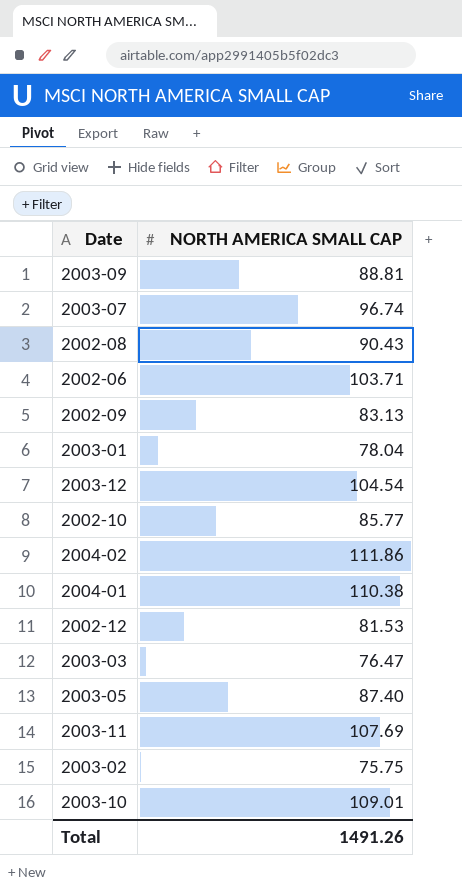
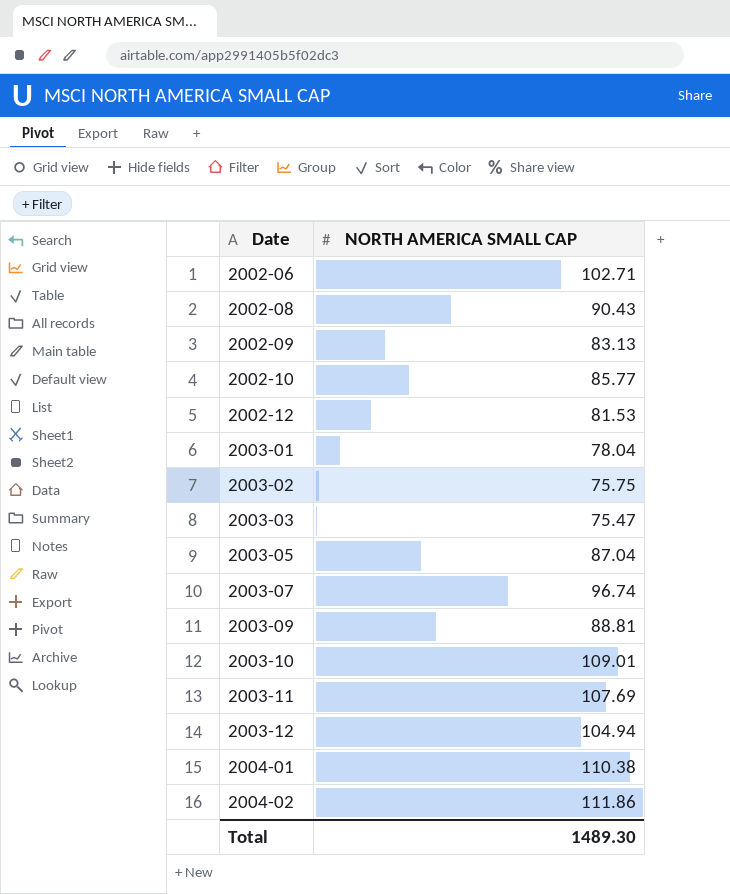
row order: none -> Date ascending
2002-06 | NORTH AMERICA SMALL CAP: 103.71 -> 102.71
2003-03 | NORTH AMERICA SMALL CAP: 76.47 -> 75.47
2003-05 | NORTH AMERICA SMALL CAP: 87.40 -> 87.04
2003-12 | NORTH AMERICA SMALL CAP: 104.54 -> 104.94
Total | NORTH AMERICA SMALL CAP: 1491.26 -> 1489.30

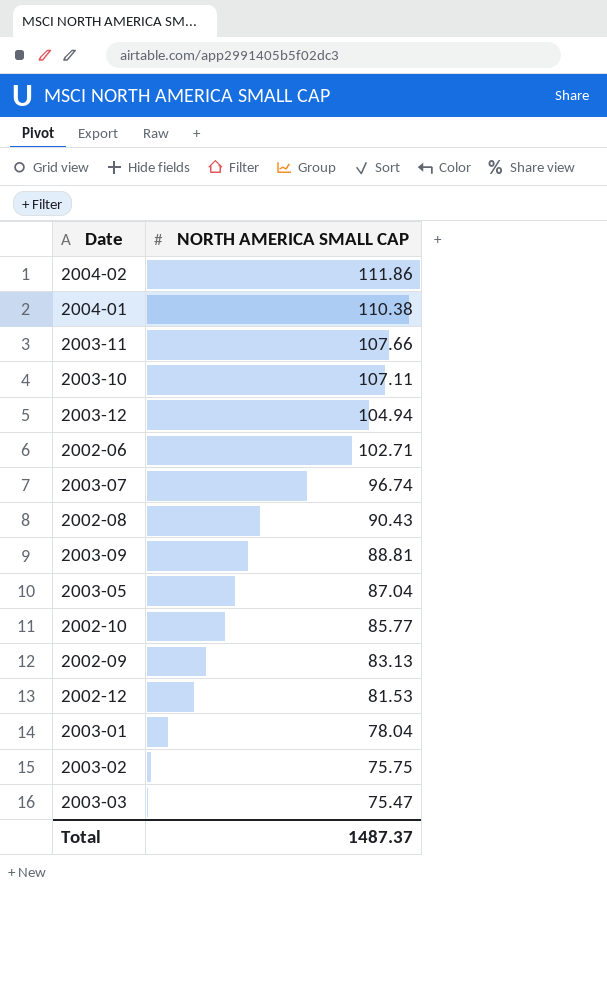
row order: Date ascending -> NORTH AMERICA SMALL CAP descending
2003-11 | NORTH AMERICA SMALL CAP: 107.69 -> 107.66
2003-10 | NORTH AMERICA SMALL CAP: 109.01 -> 107.11
Total | NORTH AMERICA SMALL CAP: 1489.30 -> 1487.37

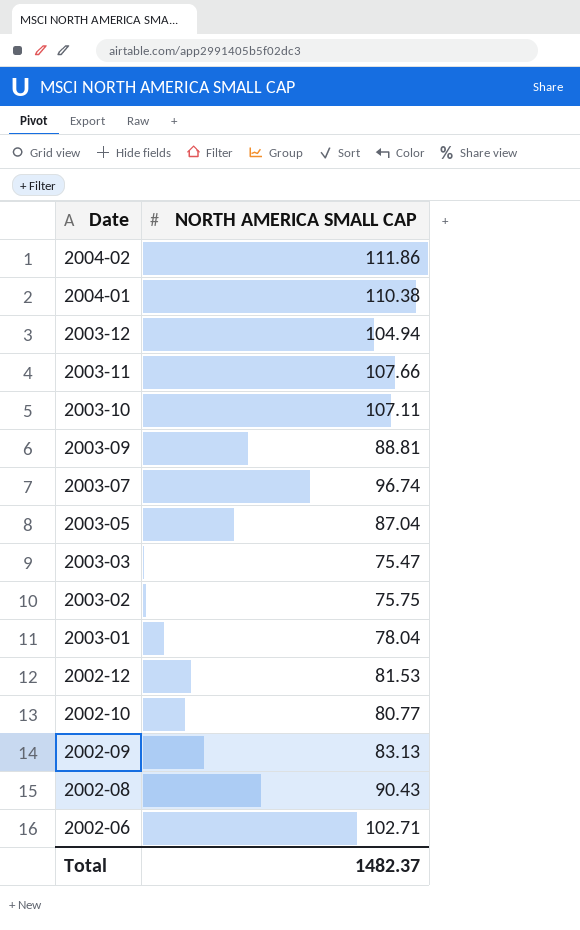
row order: NORTH AMERICA SMALL CAP descending -> Date descending
2002-10 | NORTH AMERICA SMALL CAP: 85.77 -> 80.77
Total | NORTH AMERICA SMALL CAP: 1487.37 -> 1482.37

